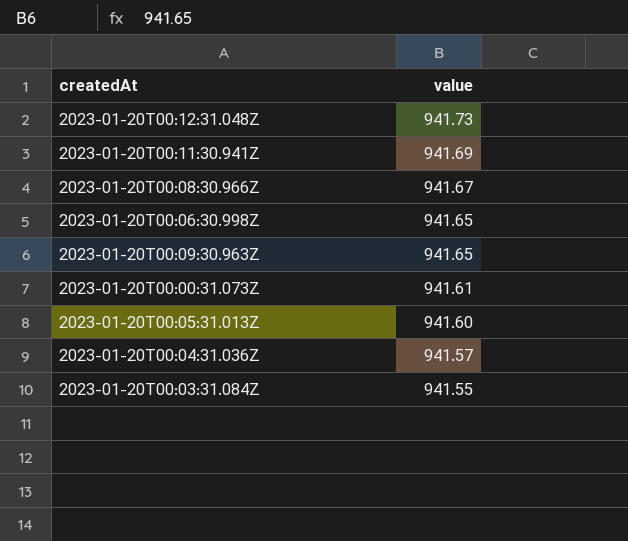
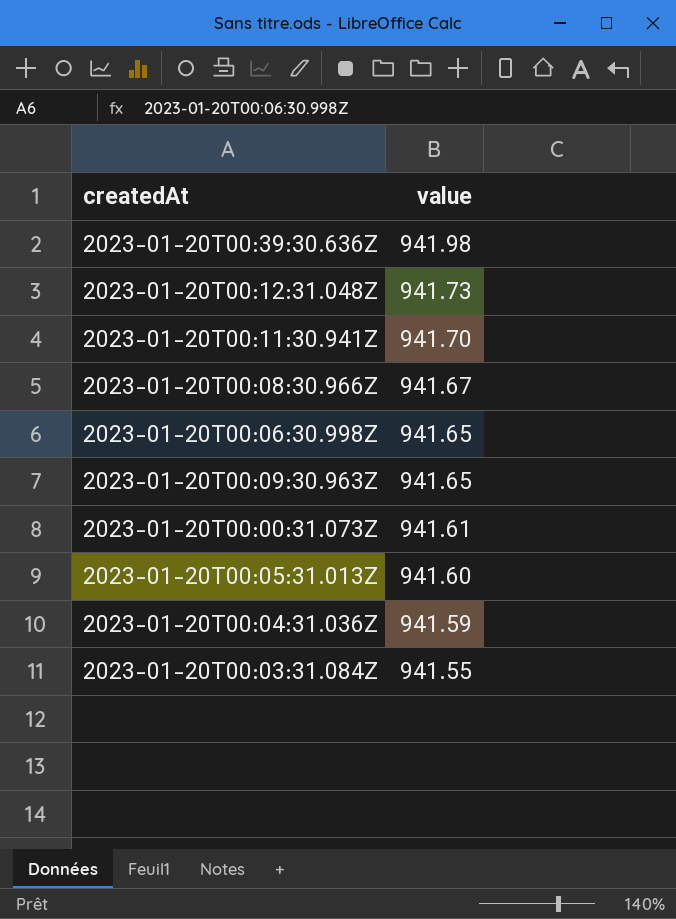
row 2023-01-20T00:39:30.636Z: none -> 941.98
2023-01-20T00:11:30.941Z | value: 941.69 -> 941.70
2023-01-20T00:04:31.036Z | value: 941.57 -> 941.59

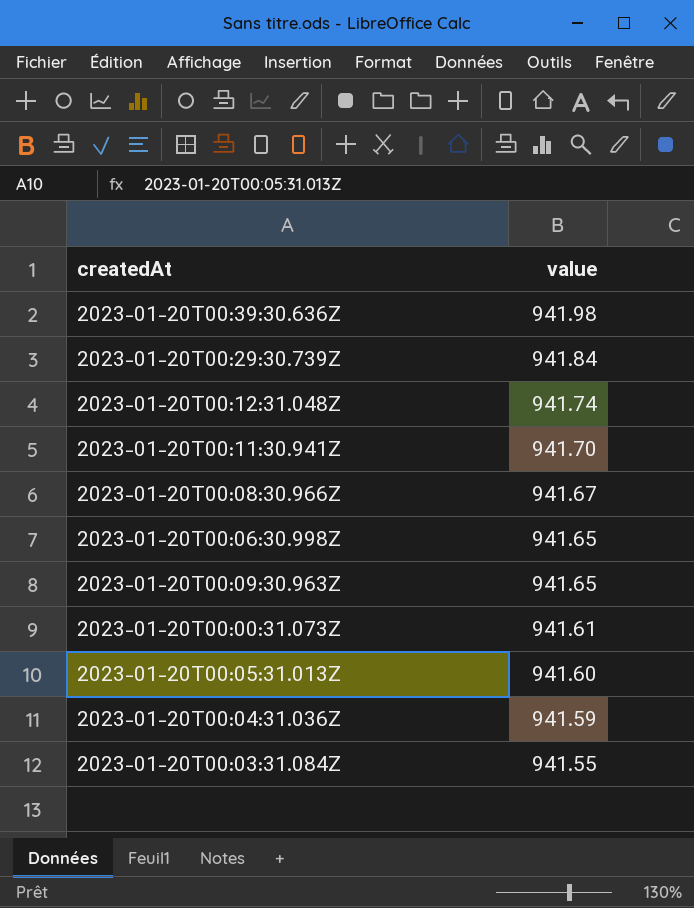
row 2023-01-20T00:29:30.739Z: none -> 941.84
2023-01-20T00:12:31.048Z | value: 941.73 -> 941.74

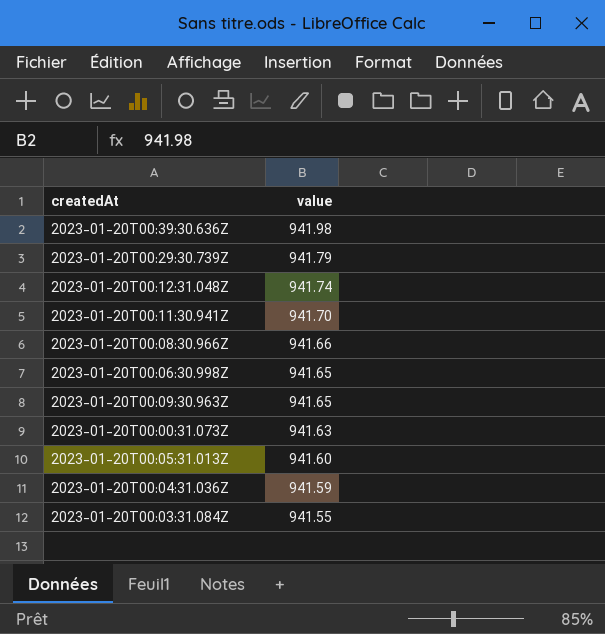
2023-01-20T00:29:30.739Z | value: 941.84 -> 941.79
2023-01-20T00:08:30.966Z | value: 941.67 -> 941.66
2023-01-20T00:00:31.073Z | value: 941.61 -> 941.63

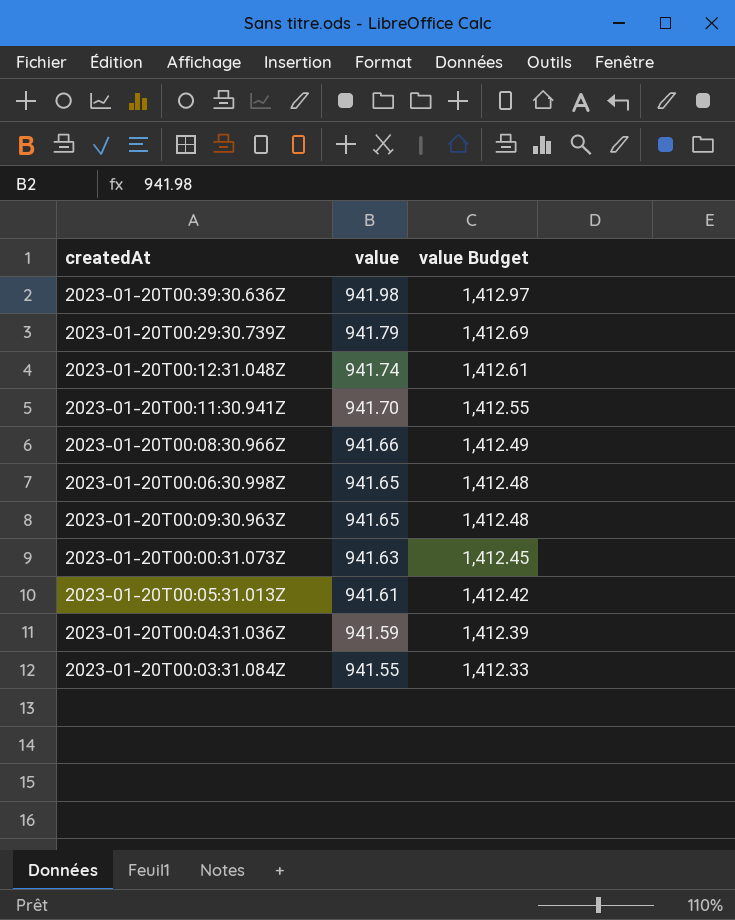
column value Budget | formula: none -> [value] * 1.5
2023-01-20T00:05:31.013Z | value: 941.60 -> 941.61

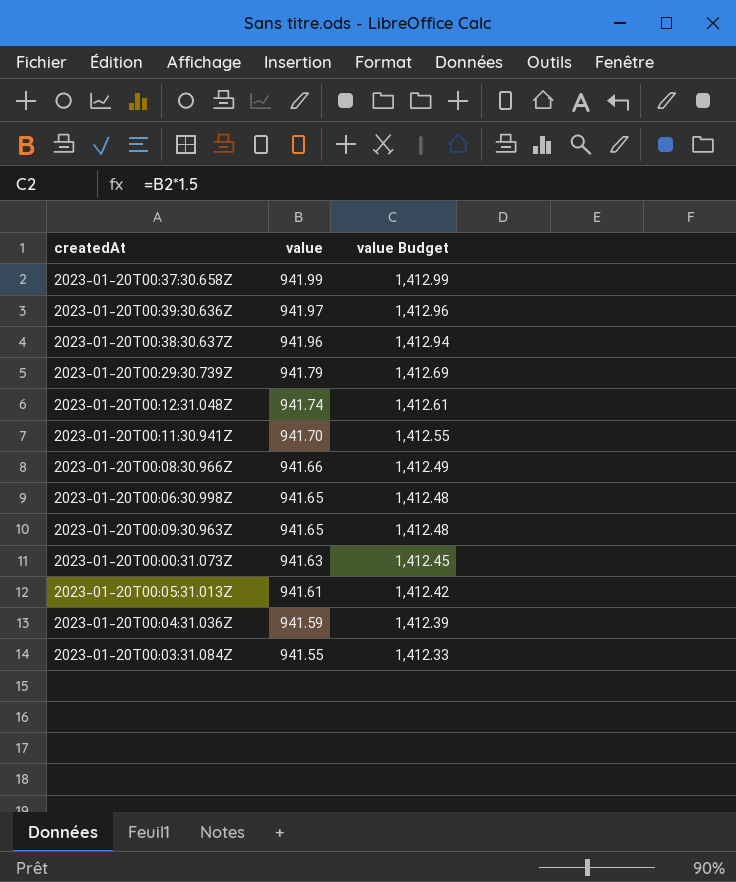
row 2023-01-20T00:37:30.658Z: none -> 941.99 | 1,412.99
2023-01-20T00:39:30.636Z | value: 941.98 -> 941.97
2023-01-20T00:39:30.636Z | value Budget: 1,412.97 -> 1,412.96
row 2023-01-20T00:38:30.637Z: none -> 941.96 | 1,412.94

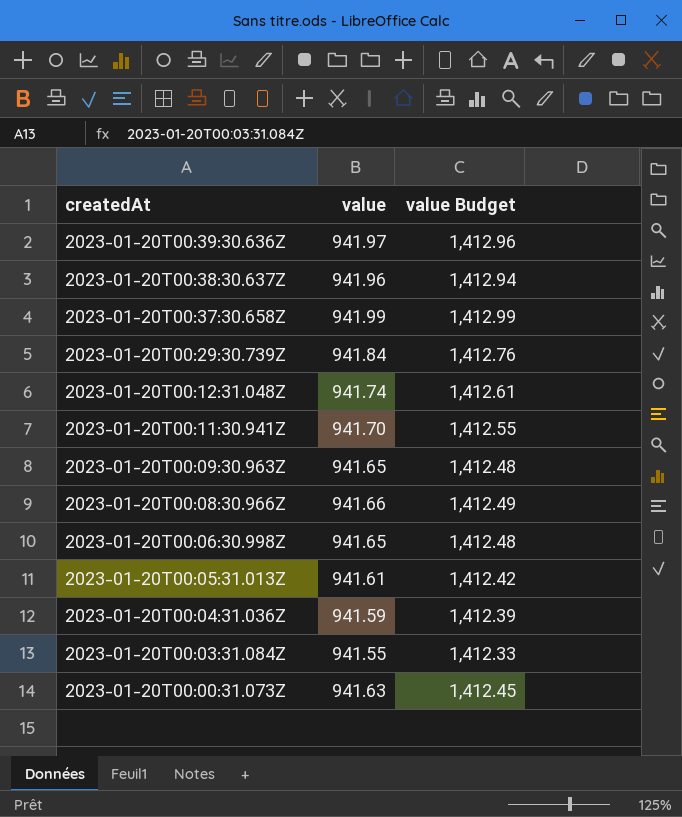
row order: value descending -> createdAt descending
2023-01-20T00:29:30.739Z | value: 941.79 -> 941.84
2023-01-20T00:29:30.739Z | value Budget: 1,412.69 -> 1,412.76

